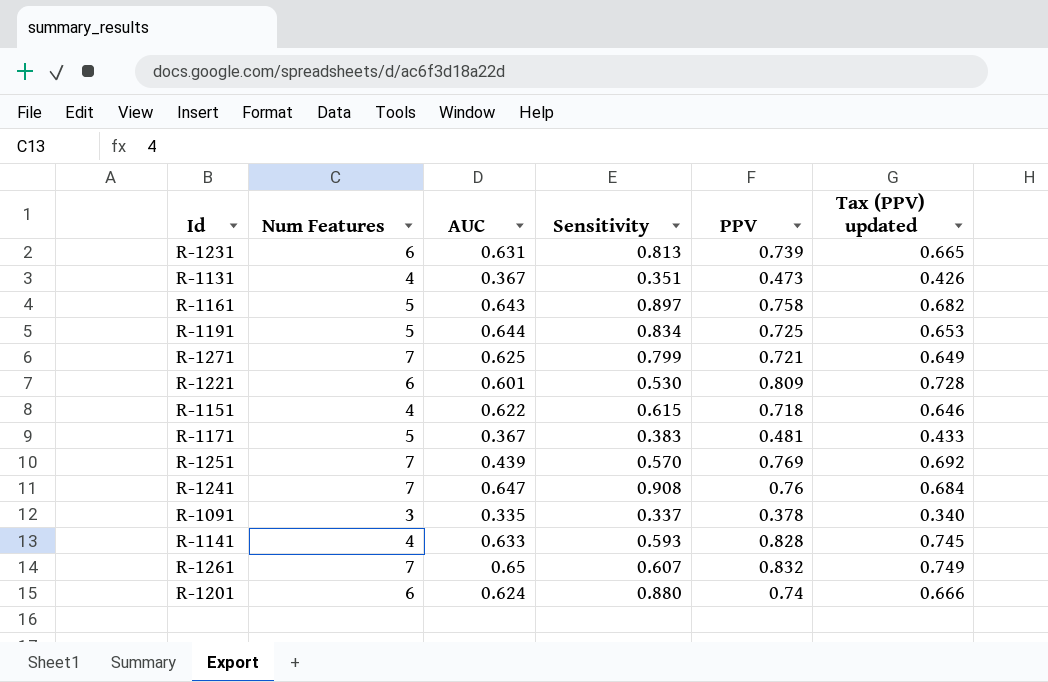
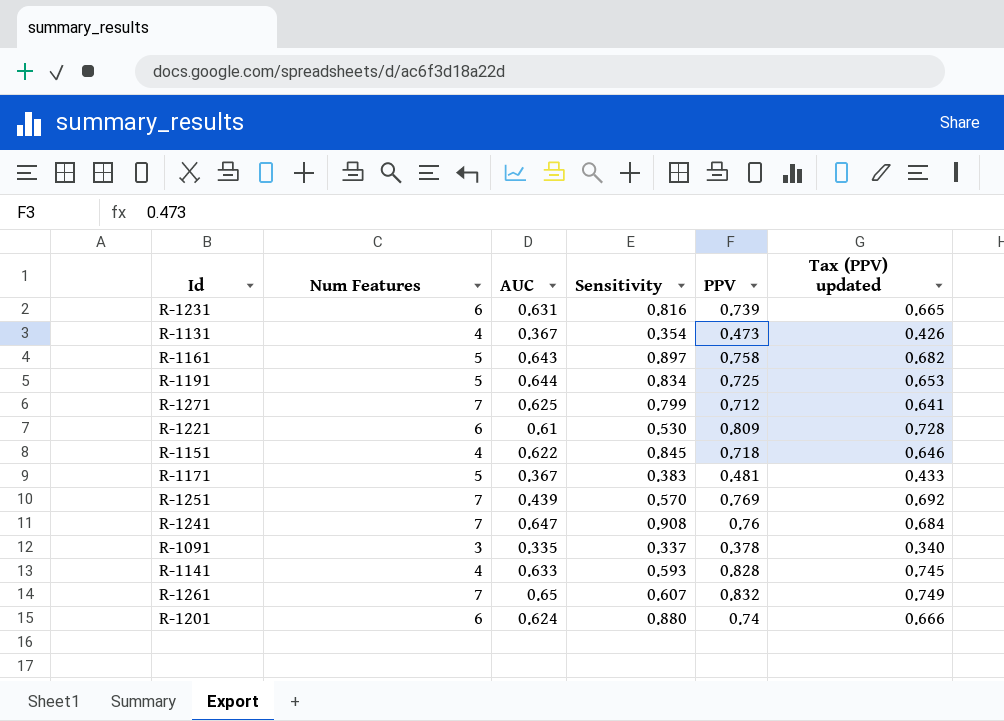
R-1231 | Sensitivity: 0.813 -> 0.816
R-1131 | Sensitivity: 0.351 -> 0.354
R-1271 | PPV: 0.721 -> 0.712
R-1271 | Tax (PPV) updated: 0.649 -> 0.641
R-1221 | AUC: 0.601 -> 0.61
R-1151 | Sensitivity: 0.615 -> 0.845

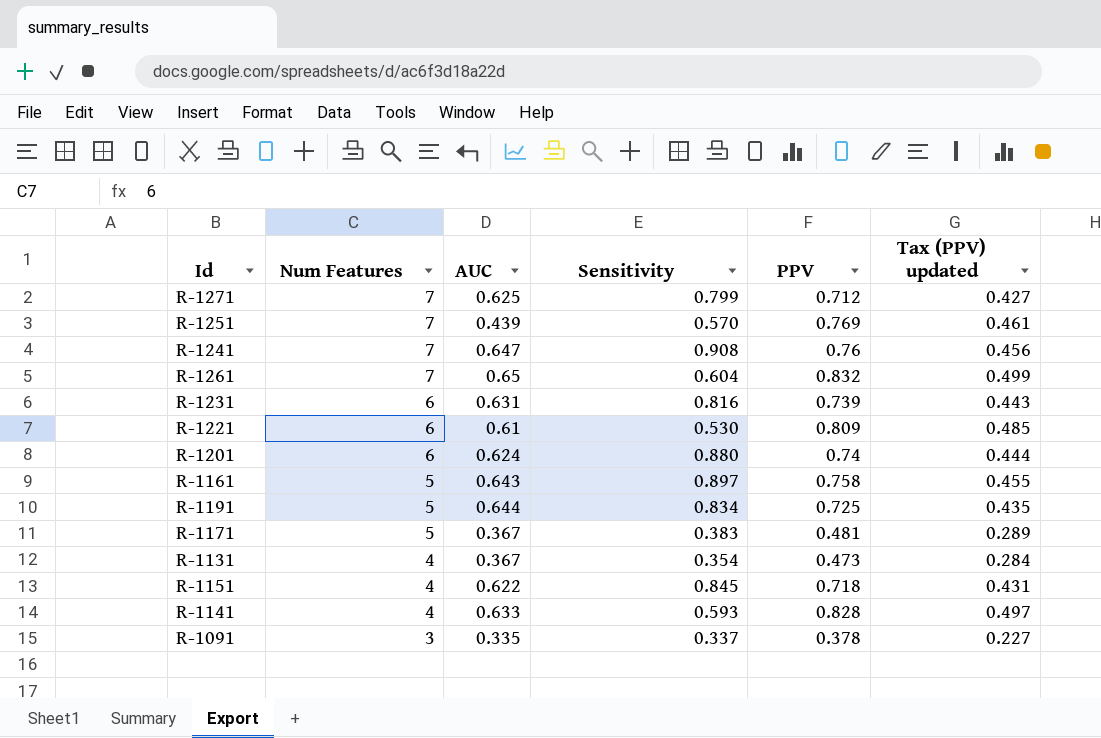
row order: none -> Num Features descending
column Tax (PPV) updated | formula: [PPV] * 0.9 -> [PPV] * 0.6
R-1261 | Sensitivity: 0.607 -> 0.604

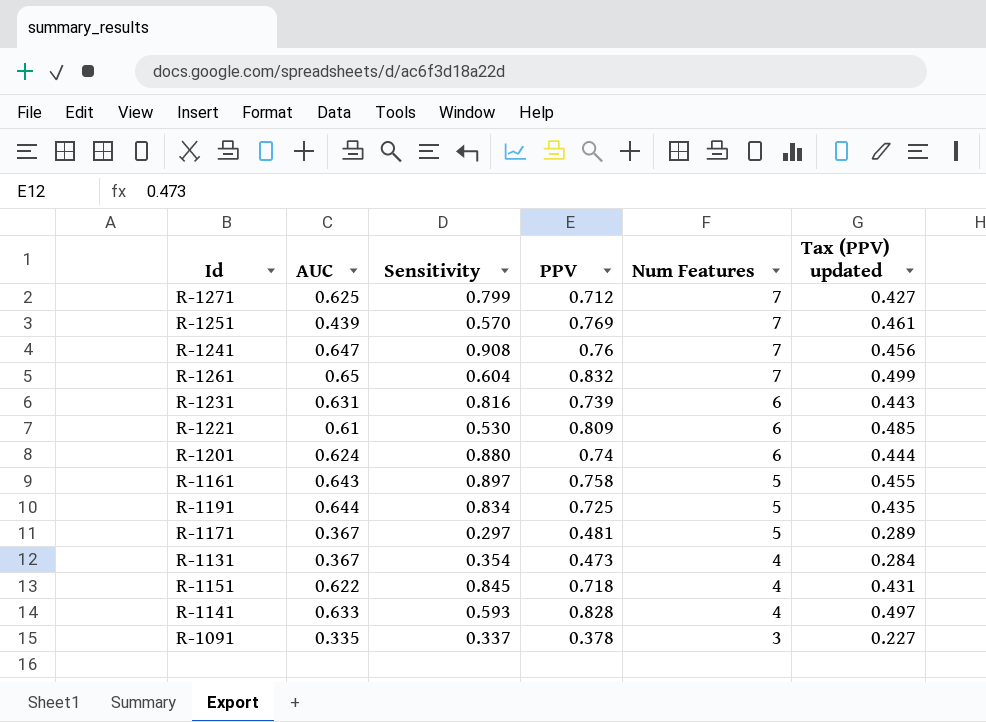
column Num Features | position: 2 -> 5
R-1171 | Sensitivity: 0.383 -> 0.297

